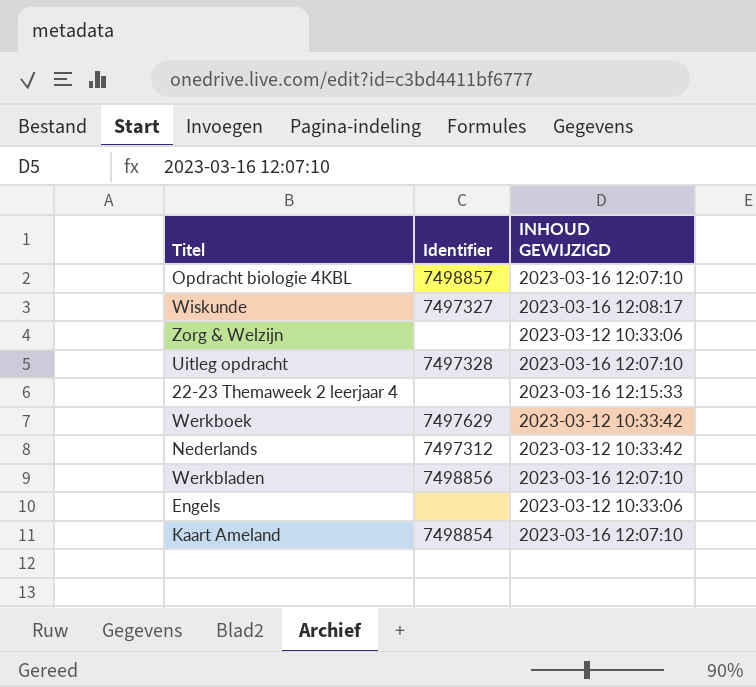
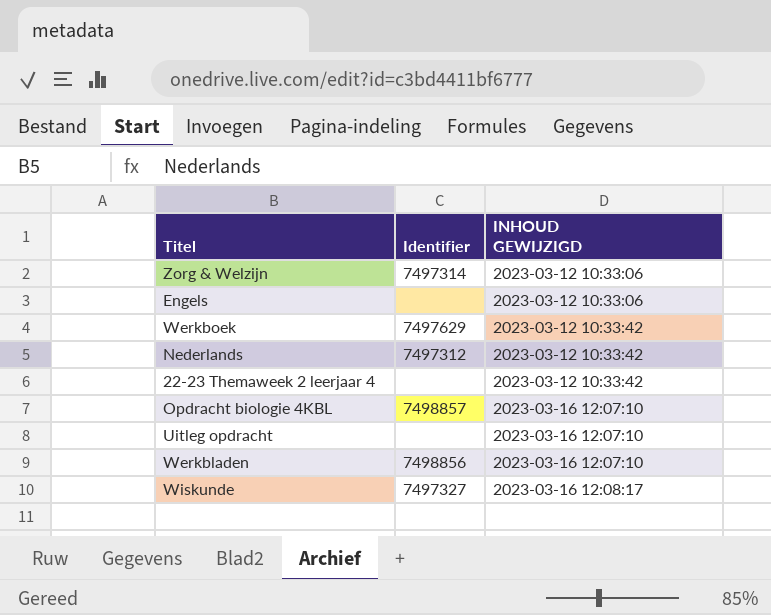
row order: none -> INHOUD GEWIJZIGD ascending
row Kaart Ameland: 7498854 | 2023-03-16 12:07:10 -> none
Zorg & Welzijn | Identifier: none -> 7497314
22-23 Themaweek 2 leerjaar 4 | INHOUD GEWIJZIGD: 2023-03-16 12:15:33 -> 2023-03-12 10:33:42
Uitleg opdracht | Identifier: 7497328 -> none

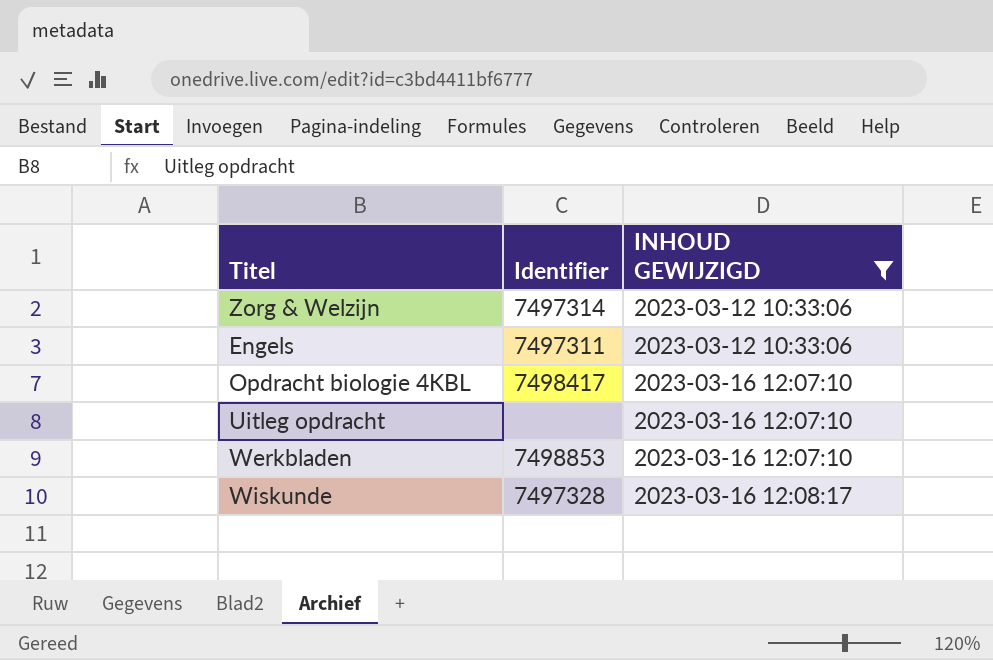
filter: none -> INHOUD GEWIJZIGD != 2023-03-12 10:33:42
Engels | Identifier: none -> 7497311
Opdracht biologie 4KBL | Identifier: 7498857 -> 7498417
Werkbladen | Identifier: 7498856 -> 7498853
Wiskunde | Identifier: 7497327 -> 7497328

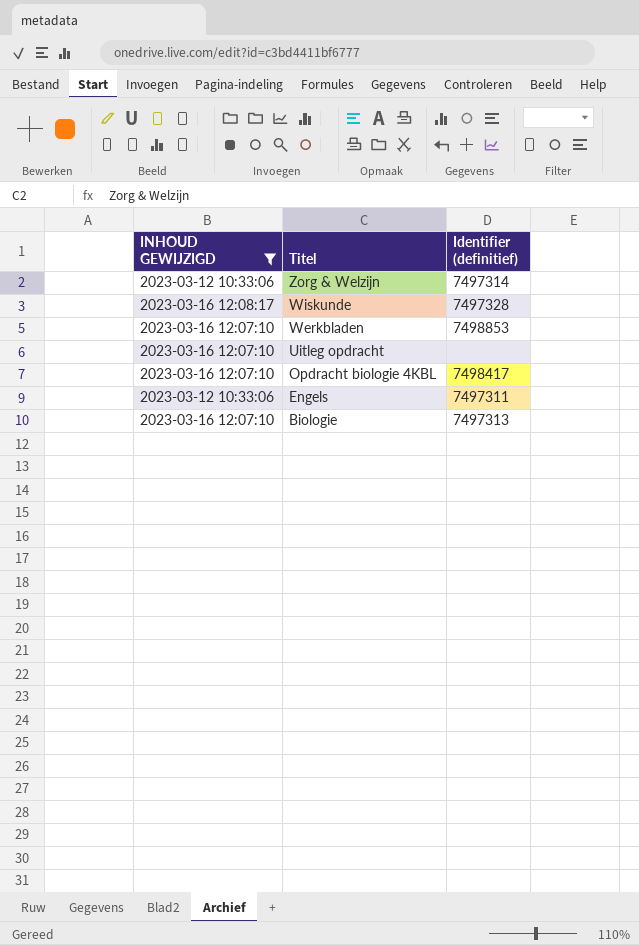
row order: INHOUD GEWIJZIGD ascending -> Titel descending
column INHOUD GEWIJZIGD | position: 3 -> 1
column name: Identifier -> Identifier (definitief)
row Biologie: none -> 2023-03-16 12:07:10 | 7497313

